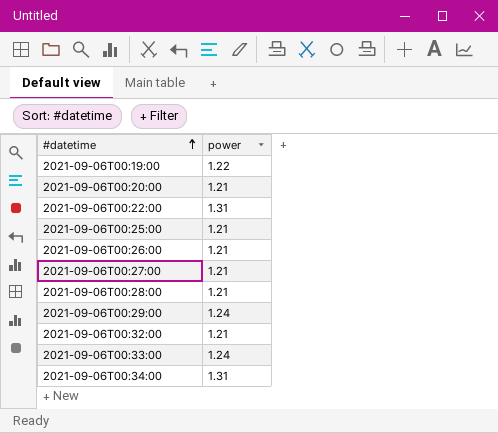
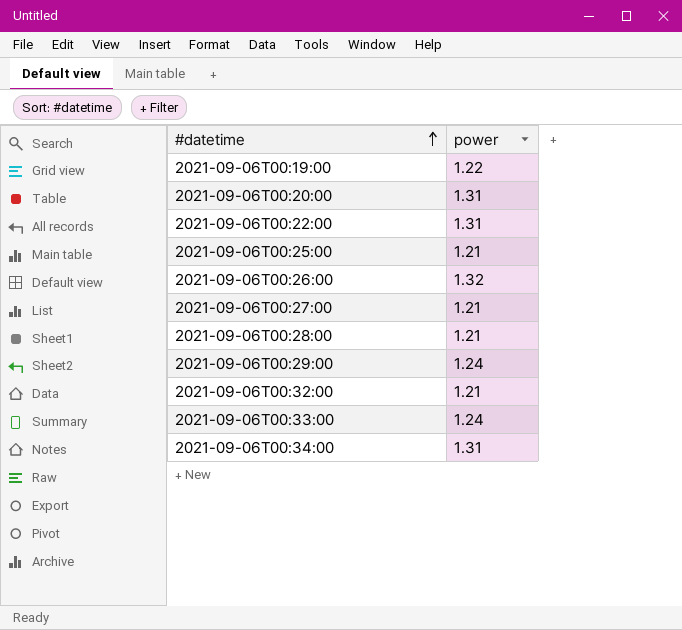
2021-09-06T00:20:00 | power: 1.21 -> 1.31
2021-09-06T00:26:00 | power: 1.21 -> 1.32

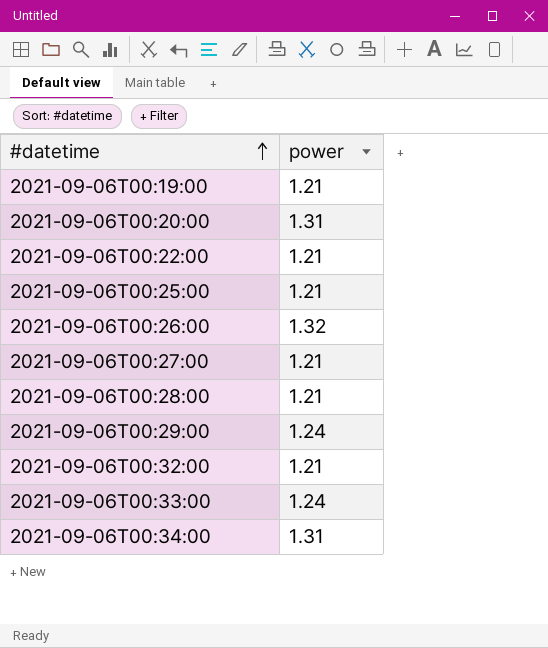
2021-09-06T00:19:00 | power: 1.22 -> 1.21
2021-09-06T00:22:00 | power: 1.31 -> 1.21

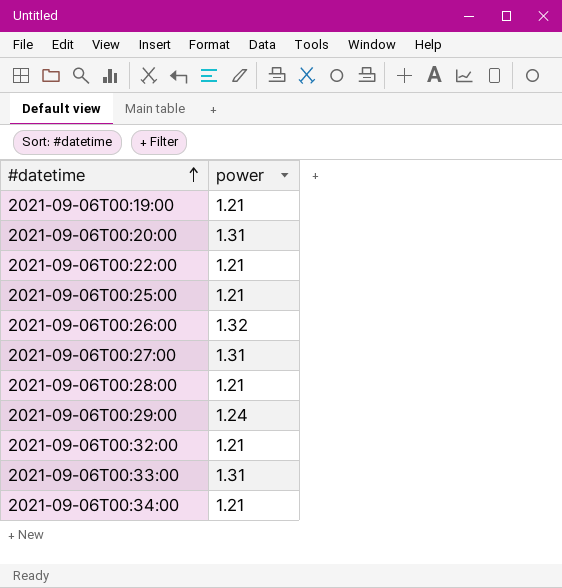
2021-09-06T00:27:00 | power: 1.21 -> 1.31
2021-09-06T00:33:00 | power: 1.24 -> 1.31
2021-09-06T00:34:00 | power: 1.31 -> 1.21

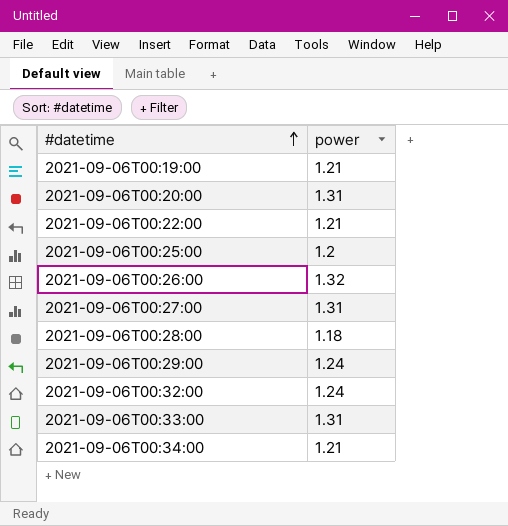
2021-09-06T00:25:00 | power: 1.21 -> 1.2
2021-09-06T00:28:00 | power: 1.21 -> 1.18
2021-09-06T00:32:00 | power: 1.21 -> 1.24

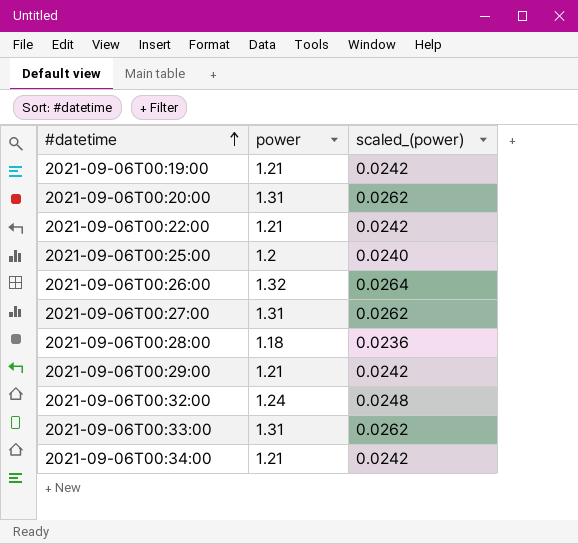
column scaled_(power) | formula: none -> [power] * 0.02
2021-09-06T00:29:00 | power: 1.24 -> 1.21

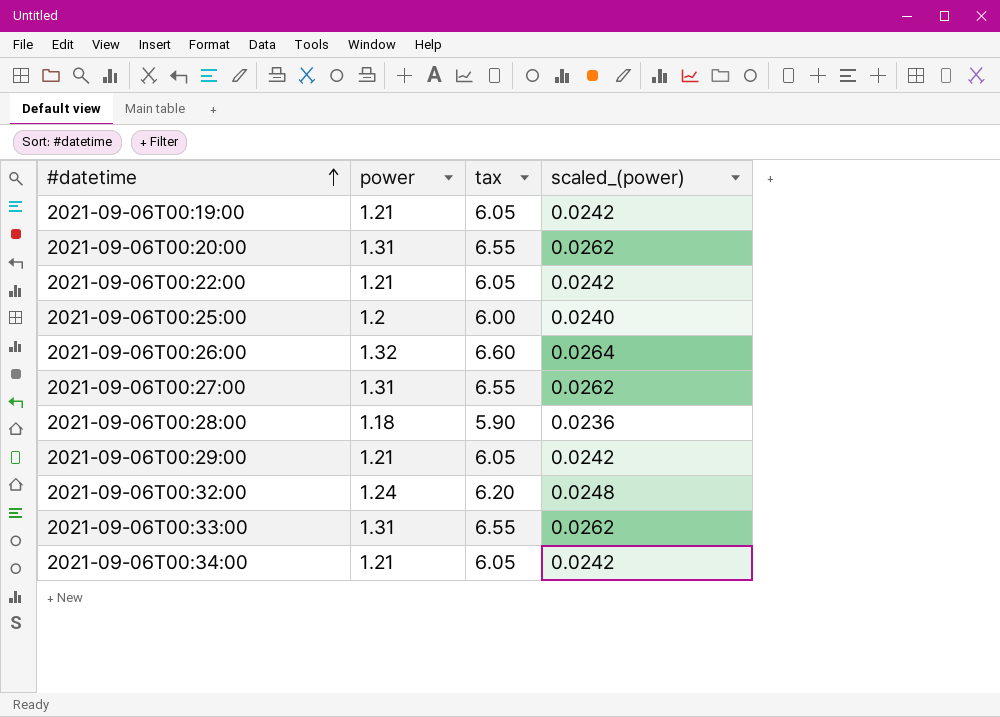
column tax | formula: none -> [power] * 5

